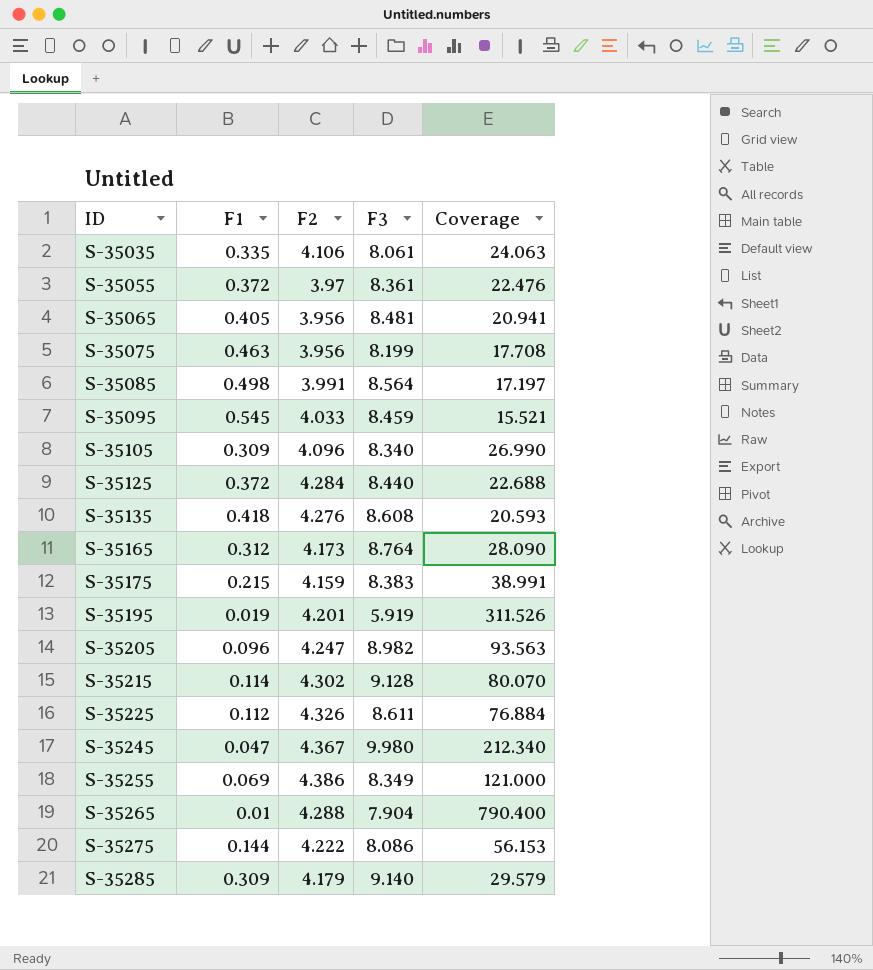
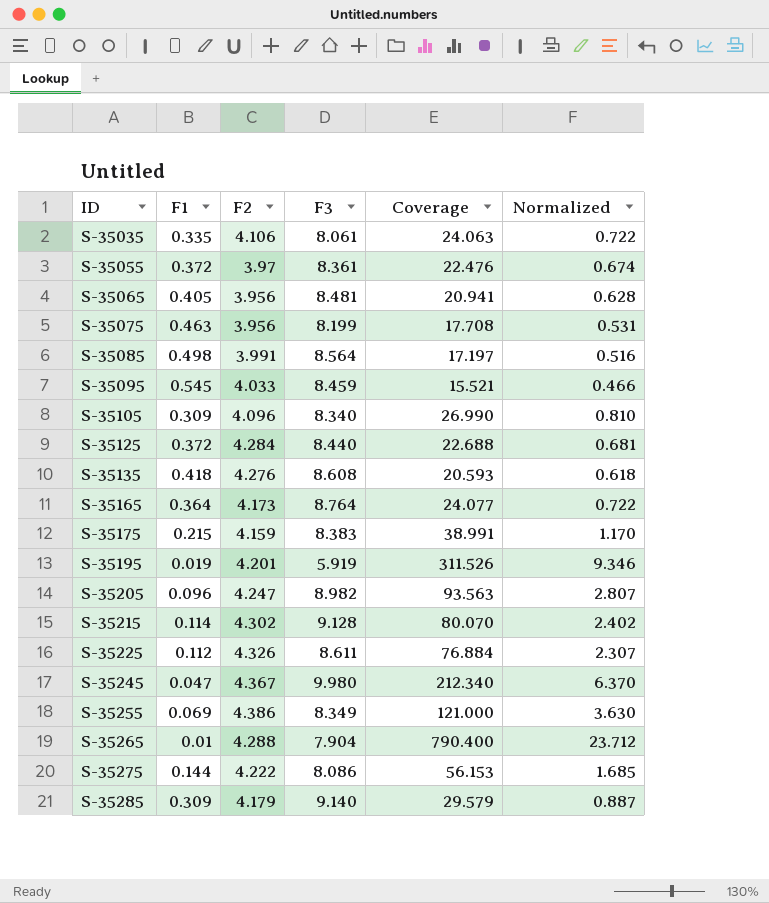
column Normalized | formula: none -> [Coverage] * 0.03
S-35165 | F1: 0.312 -> 0.364
S-35165 | Coverage: 28.090 -> 24.077

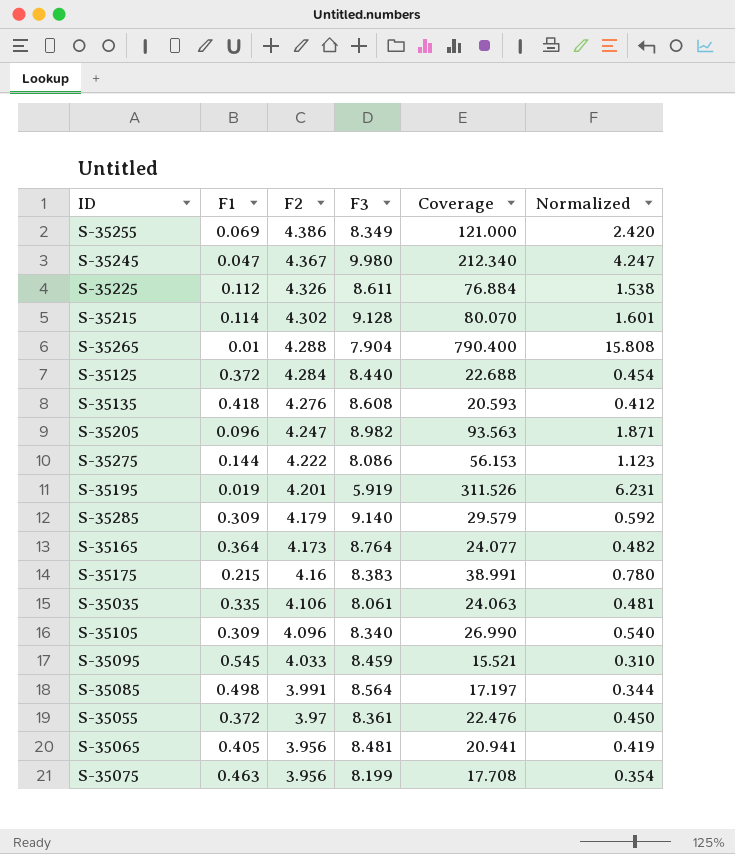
row order: ID ascending -> F2 descending
column Normalized | formula: [Coverage] * 0.03 -> [Coverage] * 0.02
S-35175 | F2: 4.159 -> 4.16

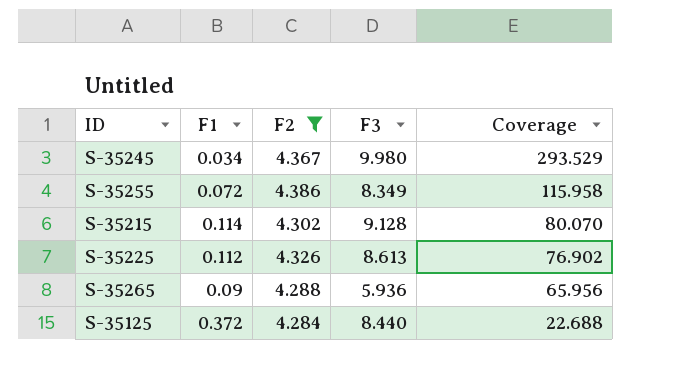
filter: none -> F2 >= 4.284
row order: F2 descending -> Coverage descending
column Normalized | formula: [Coverage] * 0.02 -> none
S-35245 | F1: 0.047 -> 0.034
S-35245 | Coverage: 212.340 -> 293.529
S-35255 | F1: 0.069 -> 0.072
S-35255 | Coverage: 121.000 -> 115.958
S-35225 | F3: 8.611 -> 8.613
S-35225 | Coverage: 76.884 -> 76.902
S-35265 | F1: 0.01 -> 0.09
S-35265 | F3: 7.904 -> 5.936
S-35265 | Coverage: 790.400 -> 65.956

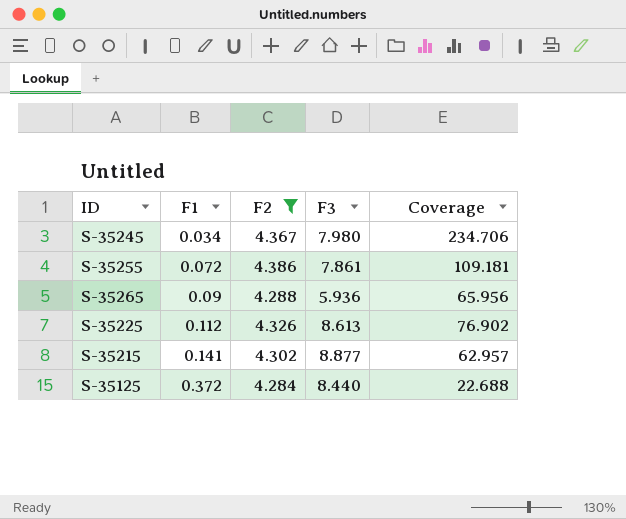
row order: Coverage descending -> F1 ascending
S-35245 | F3: 9.980 -> 7.980
S-35245 | Coverage: 293.529 -> 234.706
S-35255 | F3: 8.349 -> 7.861
S-35255 | Coverage: 115.958 -> 109.181
S-35215 | F1: 0.114 -> 0.141
S-35215 | F3: 9.128 -> 8.877
S-35215 | Coverage: 80.070 -> 62.957

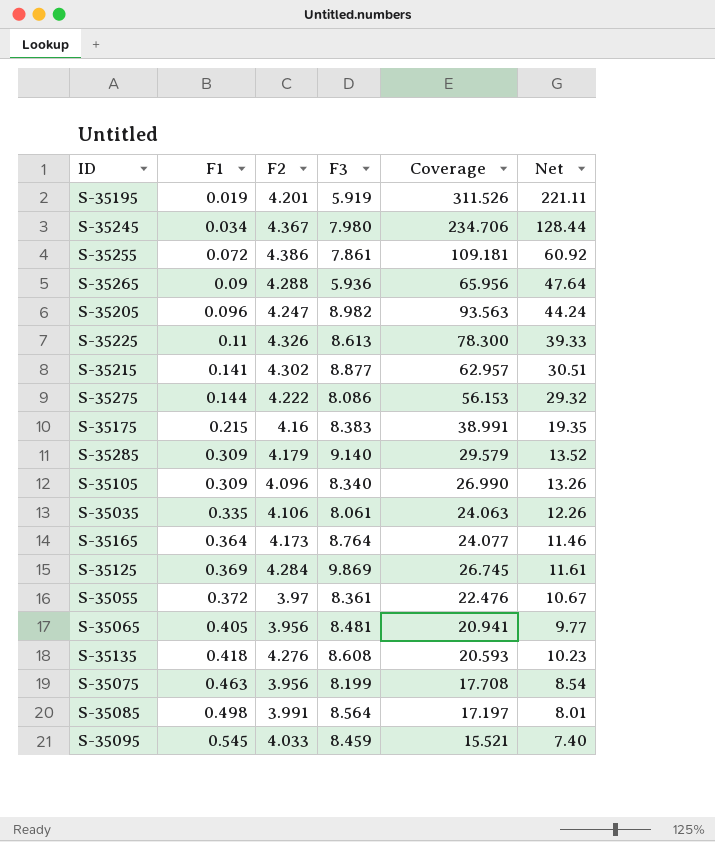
filter: F2 >= 4.284 -> none
column Net | formula: none -> [F2] / [F1]
S-35225 | F1: 0.112 -> 0.11
S-35225 | Coverage: 76.902 -> 78.300
S-35125 | F1: 0.372 -> 0.369
S-35125 | F3: 8.440 -> 9.869
S-35125 | Coverage: 22.688 -> 26.745

